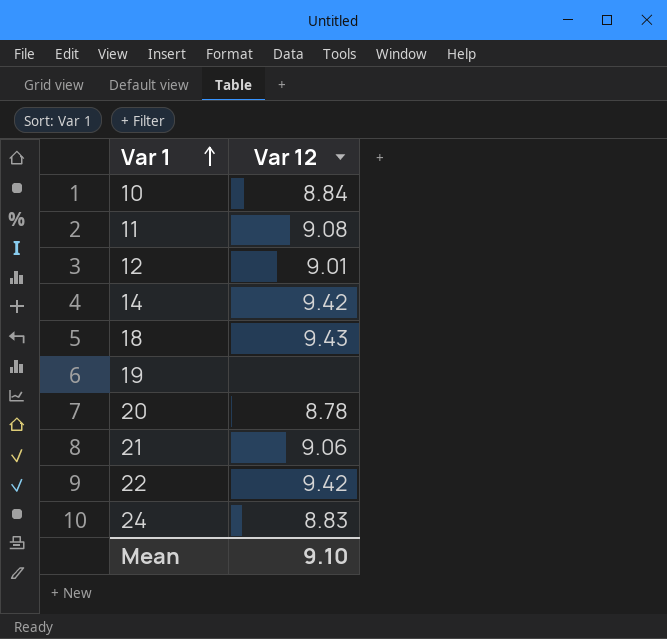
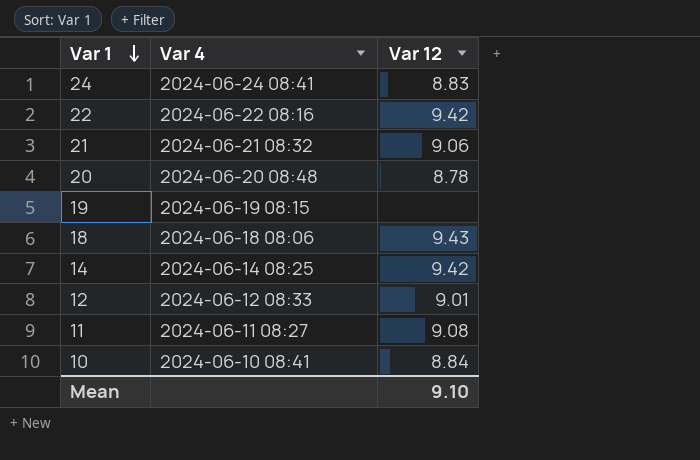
row order: Var 1 ascending -> Var 1 descending
column Var 4 | position: none -> 2

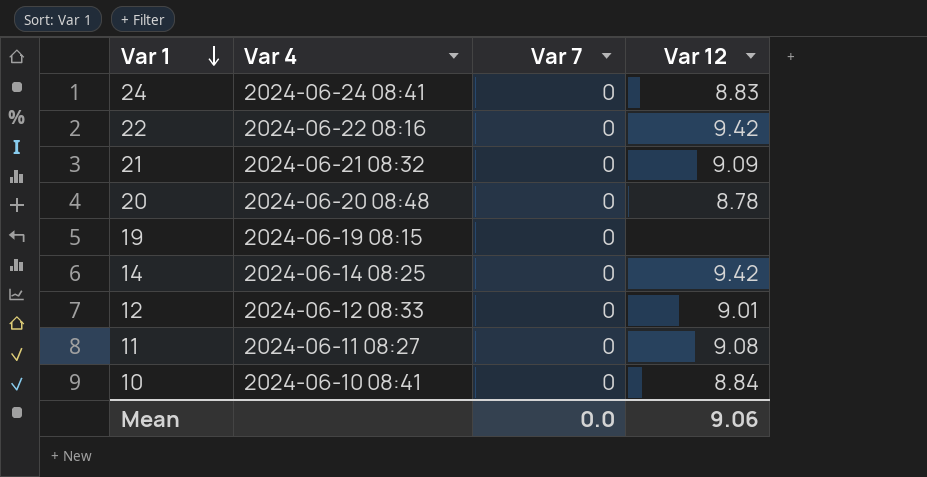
column Var 7 | position: none -> 3
row 18: 2024-06-18 08:06 | 9.43 -> none
21 | Var 12: 9.06 -> 9.09
Mean | Var 12: 9.10 -> 9.06

